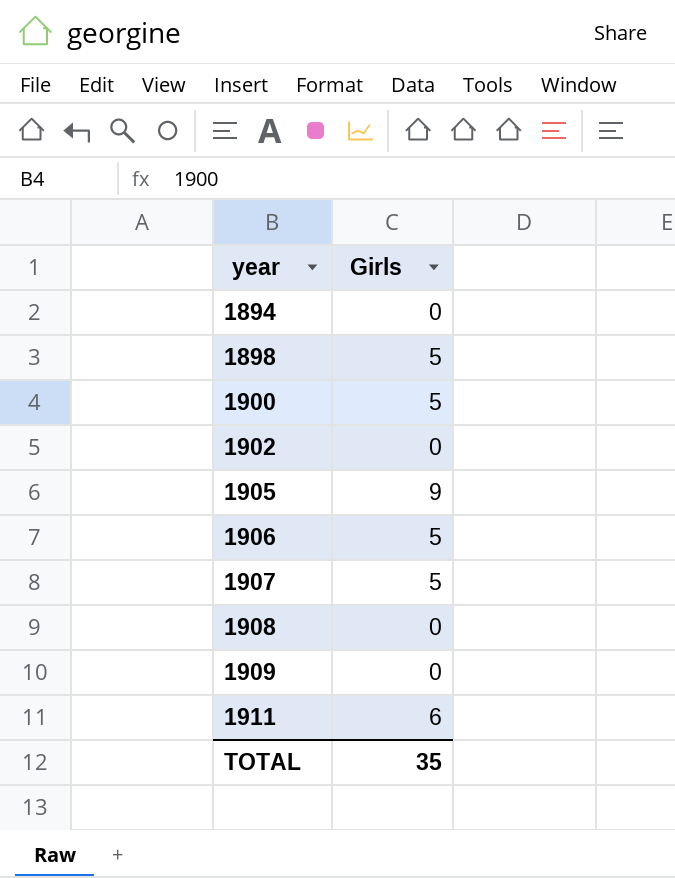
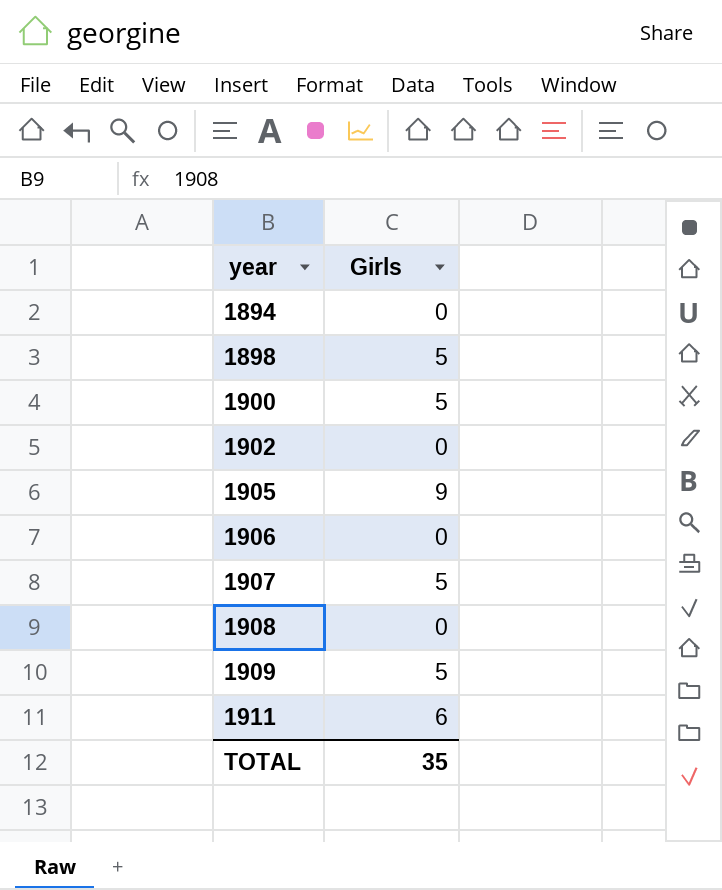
1906 | Girls: 5 -> 0
1909 | Girls: 0 -> 5

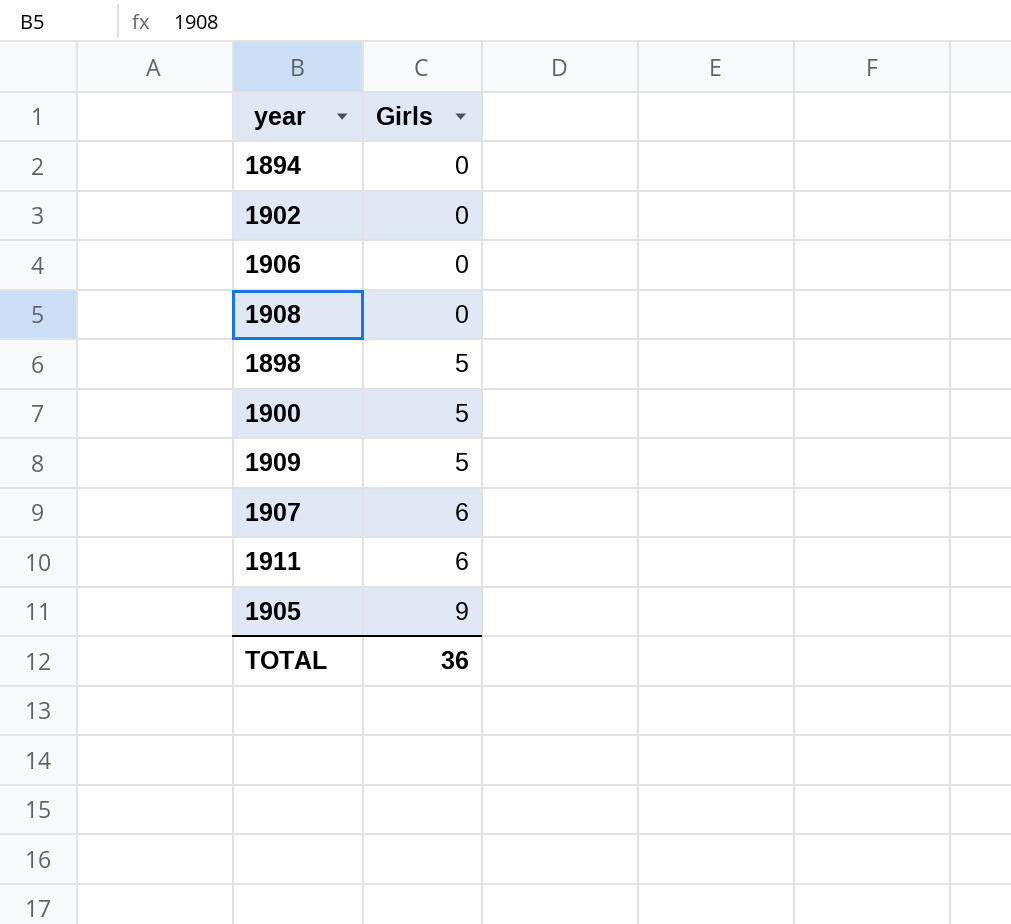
row order: year ascending -> Girls ascending
1907 | Girls: 5 -> 6
TOTAL | Girls: 35 -> 36

